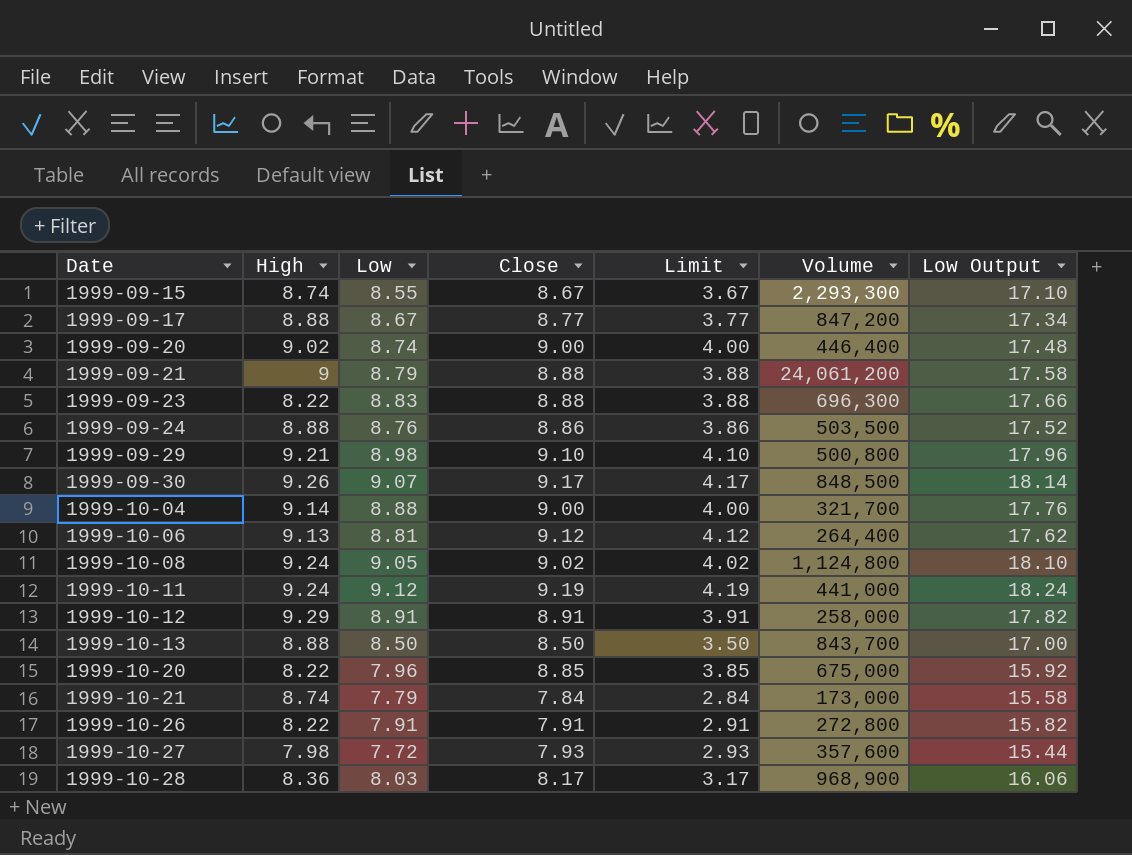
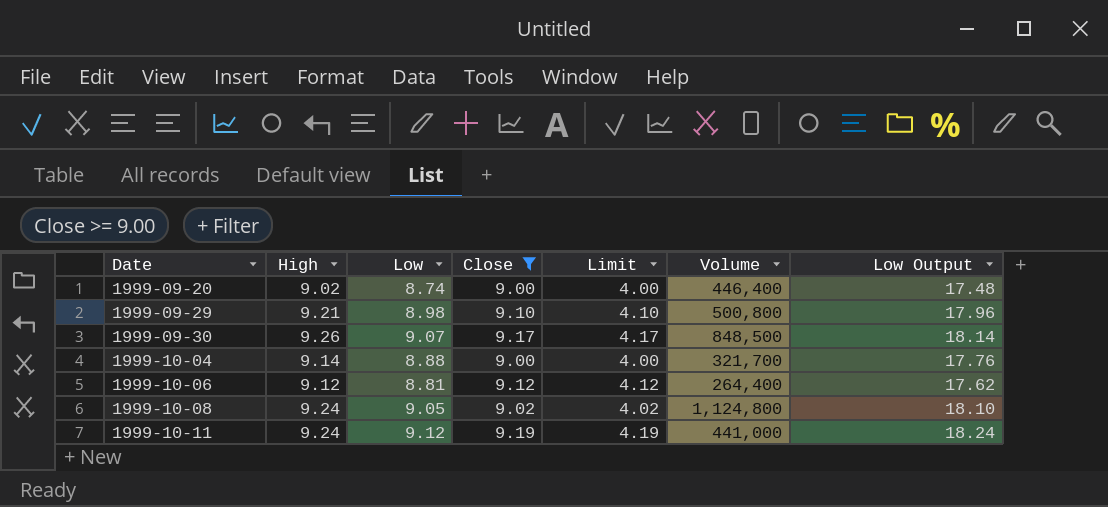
filter: none -> Close >= 9.00
1999-10-06 | High: 9.13 -> 9.12

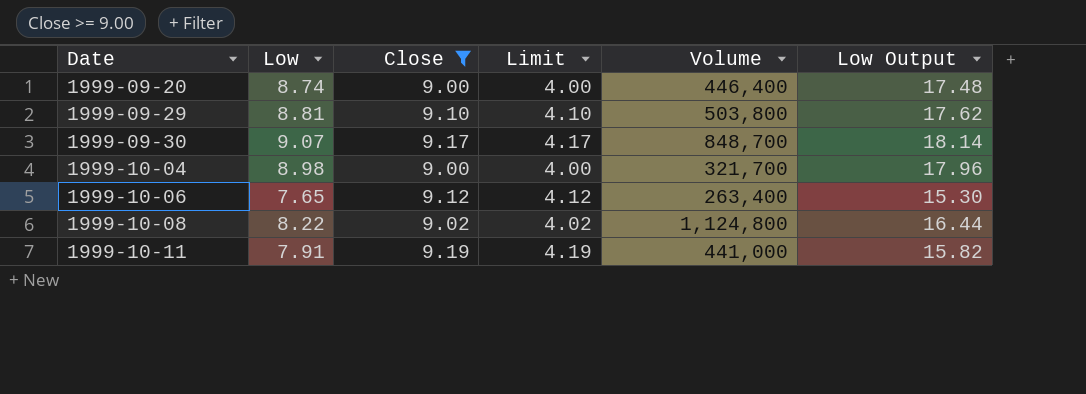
column High | position: 2 -> none
1999-09-29 | Low: 8.98 -> 8.81
1999-09-29 | Volume: 500,800 -> 503,800
1999-09-29 | Low Output: 17.96 -> 17.62
1999-09-30 | Volume: 848,500 -> 848,700
1999-10-04 | Low: 8.88 -> 8.98
1999-10-04 | Low Output: 17.76 -> 17.96
1999-10-06 | Low: 8.81 -> 7.65
1999-10-06 | Volume: 264,400 -> 263,400
1999-10-06 | Low Output: 17.62 -> 15.30
1999-10-08 | Low: 9.05 -> 8.22
1999-10-08 | Low Output: 18.10 -> 16.44
1999-10-11 | Low: 9.12 -> 7.91
1999-10-11 | Low Output: 18.24 -> 15.82

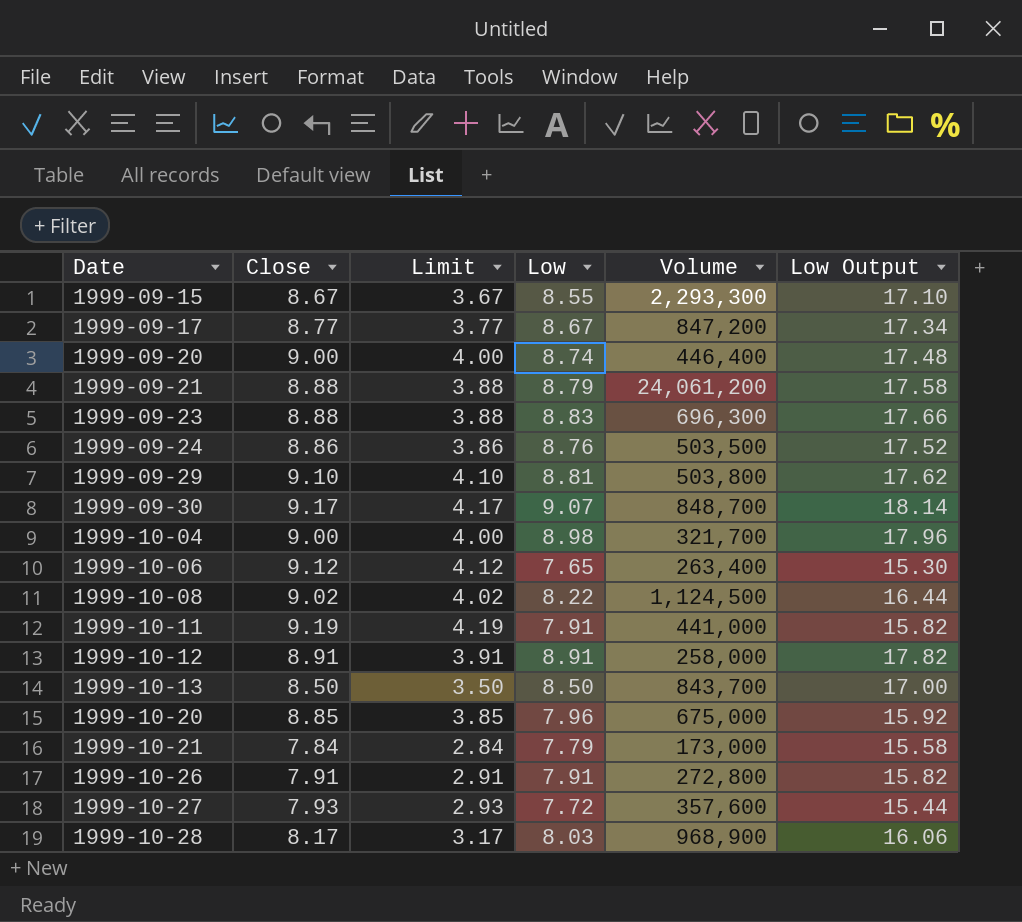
filter: Close >= 9.00 -> none
column Low | position: 2 -> 4
1999-10-08 | Volume: 1,124,800 -> 1,124,500

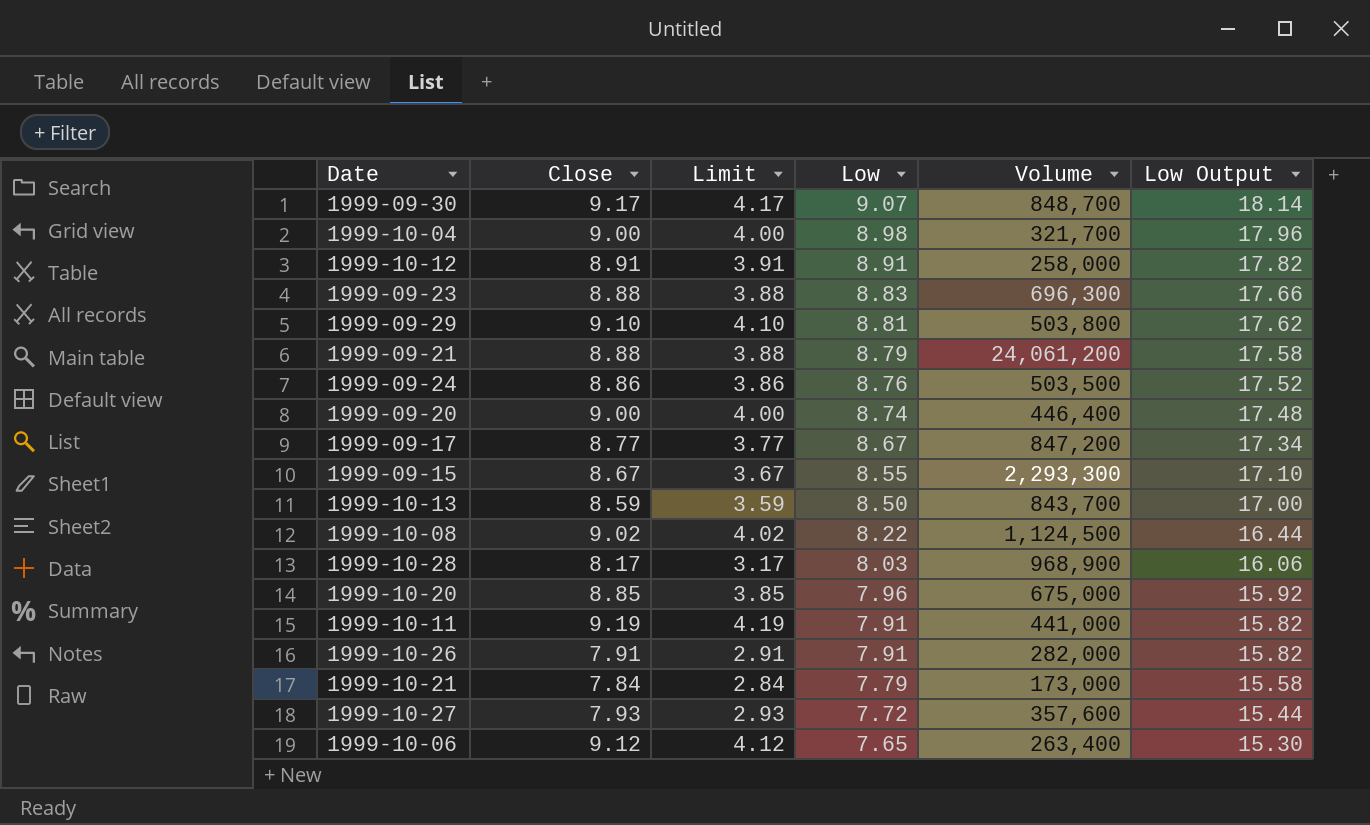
row order: Date ascending -> Low descending
1999-10-13 | Close: 8.50 -> 8.59
1999-10-13 | Limit: 3.50 -> 3.59
1999-10-26 | Volume: 272,800 -> 282,000

